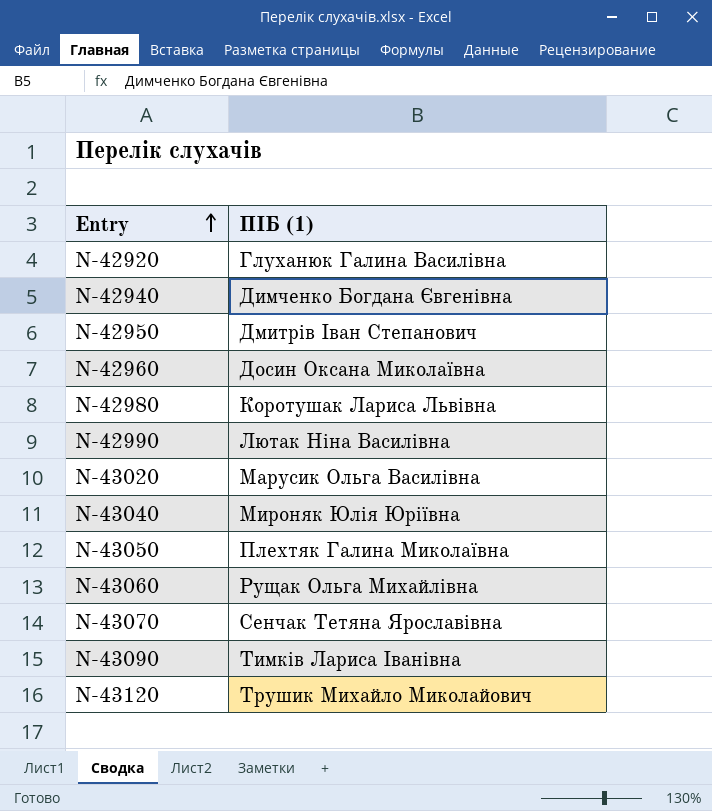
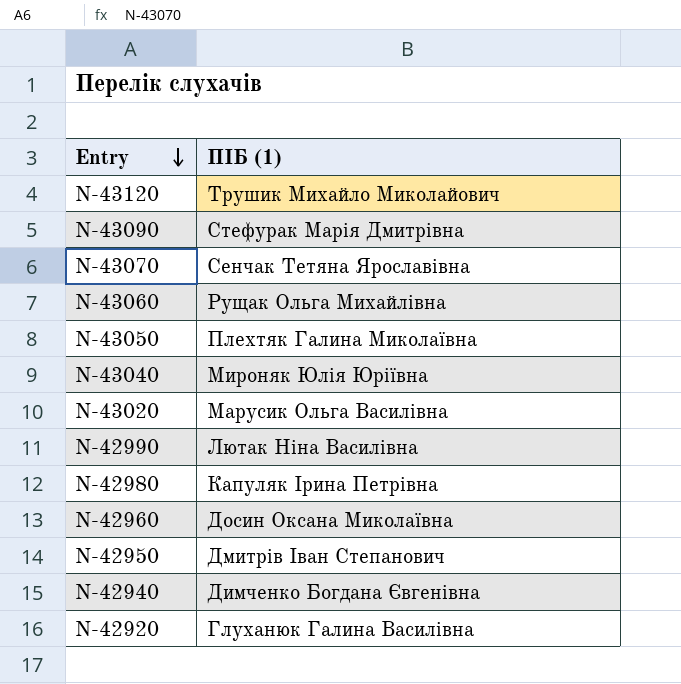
row order: Entry ascending -> Entry descending
N-43090 | ПІБ (1): Тимків Лариса Іванівна -> Стефурак Марія Дмитрівна
N-42980 | ПІБ (1): Коротушак Лариса Львівна -> Капуляк Ірина Петрівна

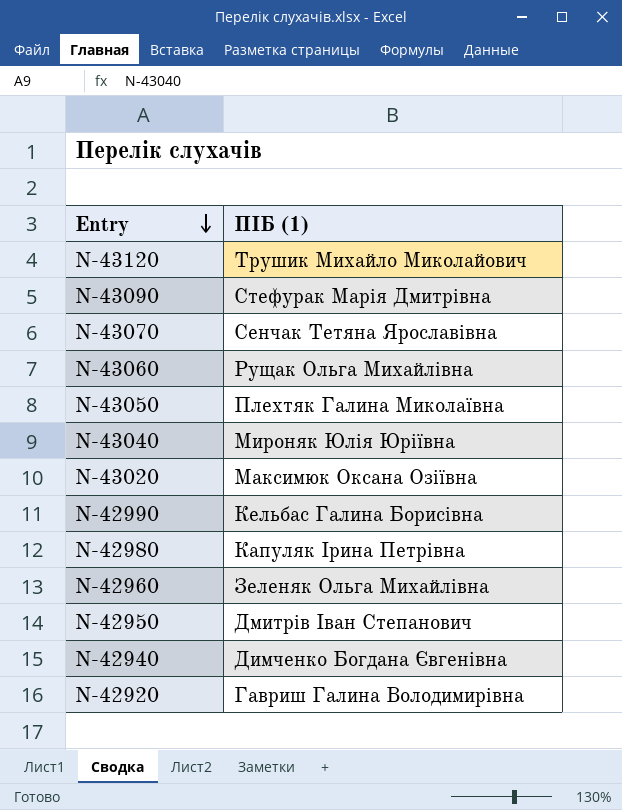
N-43020 | ПІБ (1): Марусик Ольга Василівна -> Максимюк Оксана Озіївна
N-42990 | ПІБ (1): Лютак Ніна Василівна -> Кельбас Галина Борисівна
N-42960 | ПІБ (1): Досин Оксана Миколаївна -> Зеленяк Ольга Михайлівна
N-42920 | ПІБ (1): Глуханюк Галина Василівна -> Гавриш Галина Володимирівна

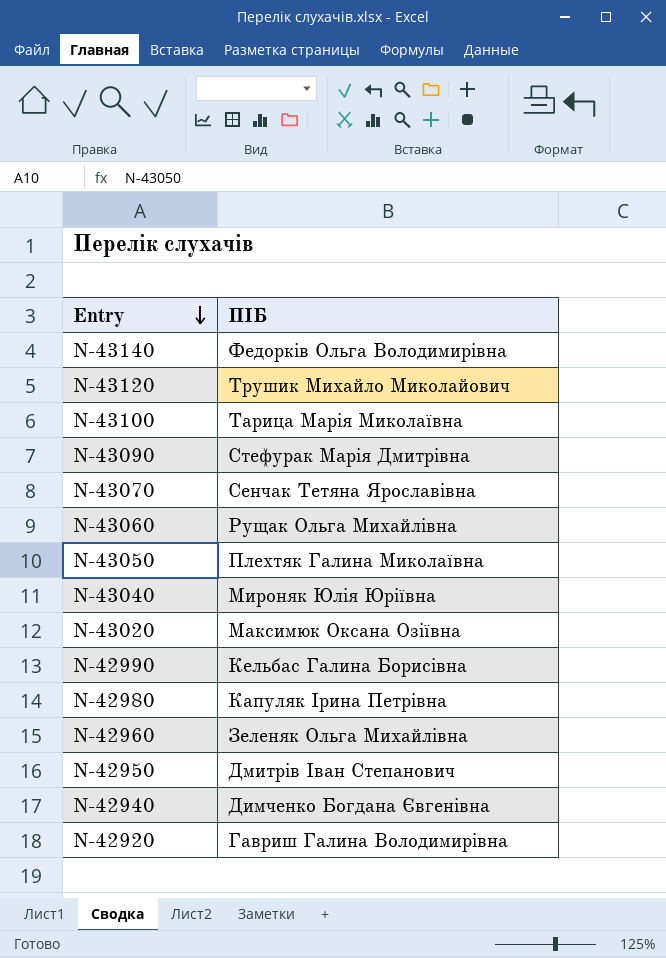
column name: ПІБ (1) -> ПІБ
row N-43140: none -> Федорків Ольга Володимирівна
row N-43100: none -> Тарица Марія Миколаївна

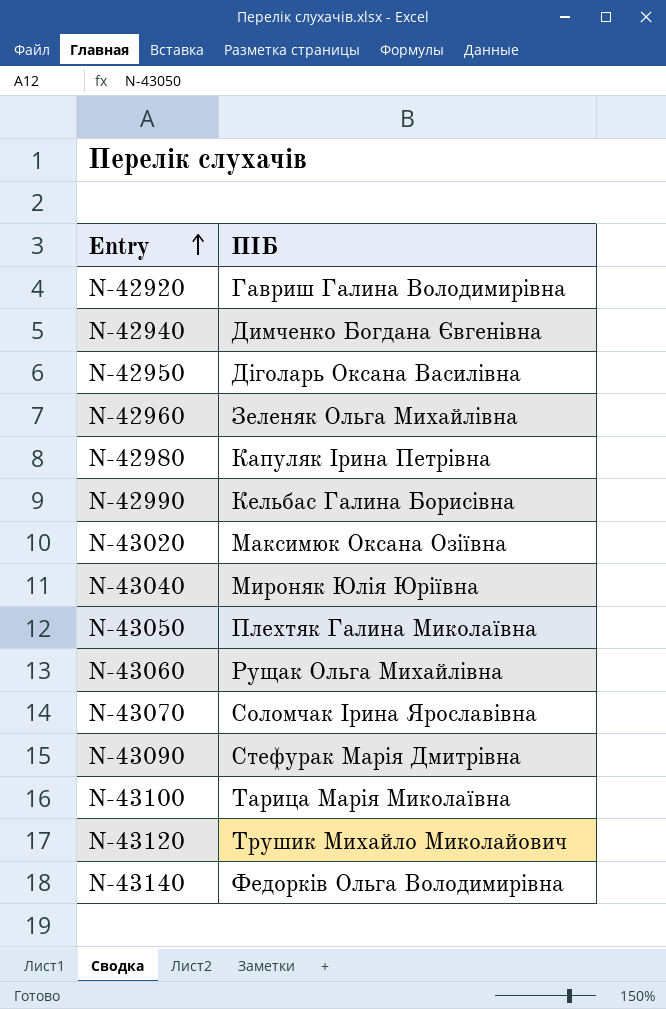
row order: Entry descending -> Entry ascending
N-42950 | ПІБ: Дмитрів Іван Степанович -> Діголарь Оксана Василівна
N-43070 | ПІБ: Сенчак Тетяна Ярославівна -> Соломчак Ірина Ярославівна

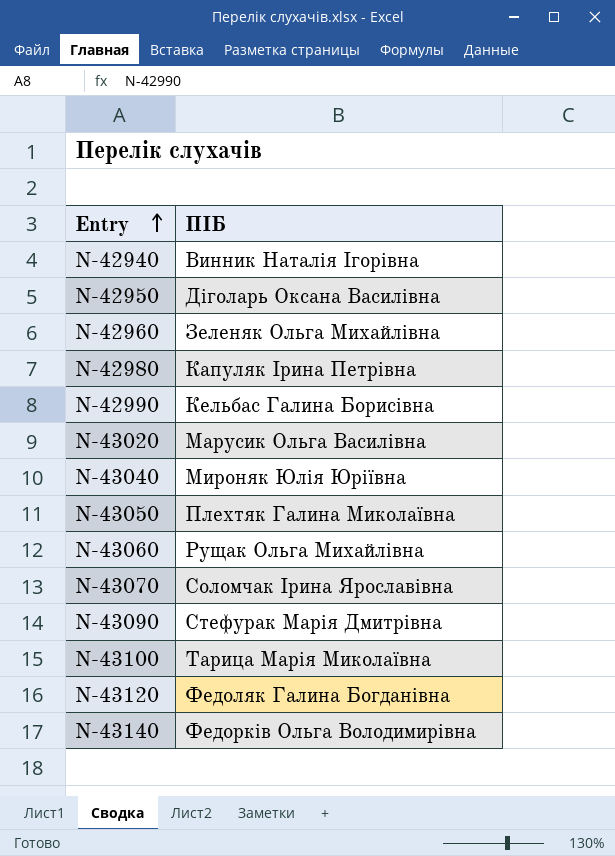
row N-42920: Гавриш Галина Володимирівна -> none
N-42940 | ПІБ: Димченко Богдана Євгенівна -> Винник Наталія Ігорівна
N-43020 | ПІБ: Максимюк Оксана Озіївна -> Марусик Ольга Василівна
N-43120 | ПІБ: Трушик Михайло Миколайович -> Федоляк Галина Богданівна

